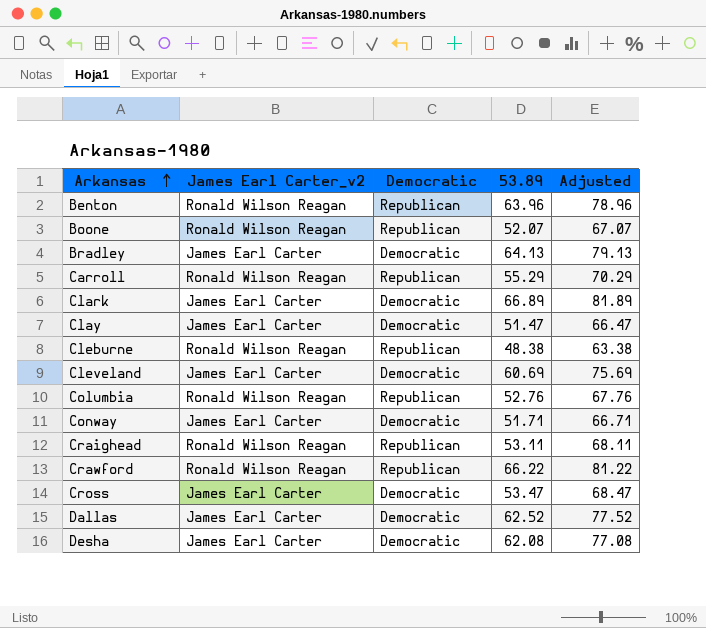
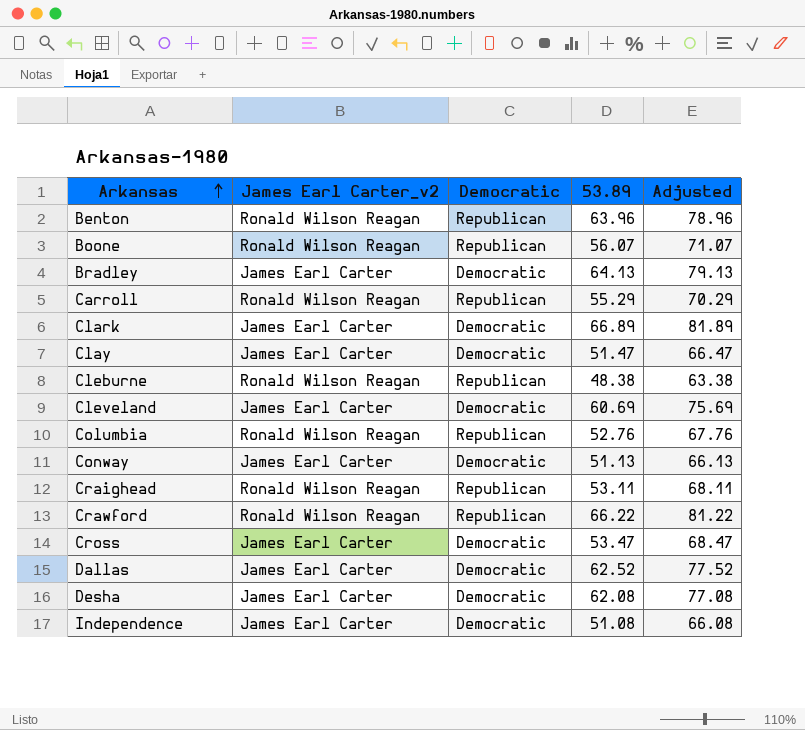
Boone | 53.89: 52.07 -> 56.07
Boone | Adjusted: 67.07 -> 71.07
Conway | 53.89: 51.71 -> 51.13
Conway | Adjusted: 66.71 -> 66.13
row Independence: none -> James Earl Carter | Democratic | 51.08 | 66.08

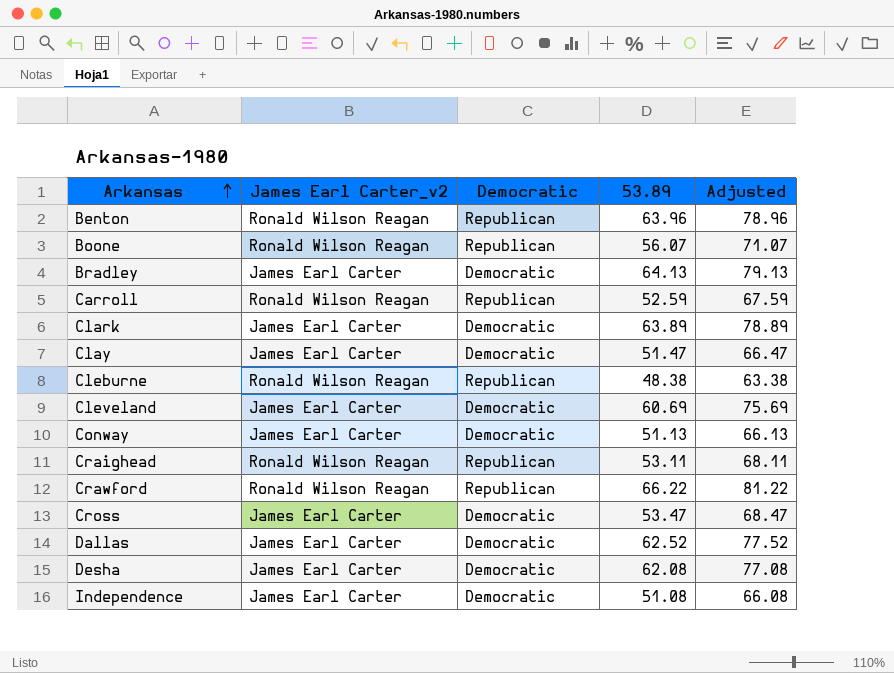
row Columbia: Ronald Wilson Reagan | Republican | 52.76 | 67.76 -> none
Carroll | 53.89: 55.29 -> 52.59
Carroll | Adjusted: 70.29 -> 67.59
Clark | 53.89: 66.89 -> 63.89
Clark | Adjusted: 81.89 -> 78.89

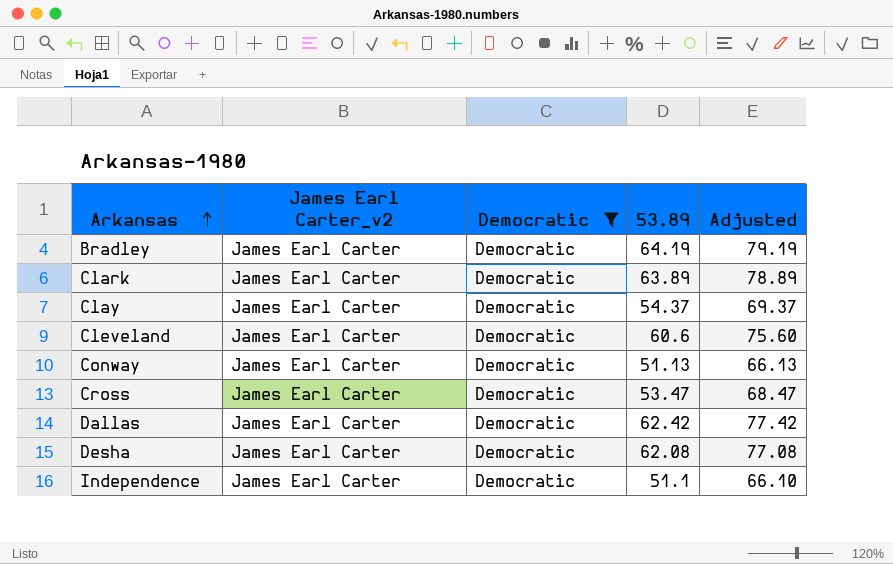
filter: none -> Democratic = Democratic
Bradley | 53.89: 64.13 -> 64.19
Bradley | Adjusted: 79.13 -> 79.19
Clay | 53.89: 51.47 -> 54.37
Clay | Adjusted: 66.47 -> 69.37
Cleveland | 53.89: 60.69 -> 60.6
Cleveland | Adjusted: 75.69 -> 75.60
Dallas | 53.89: 62.52 -> 62.42
Dallas | Adjusted: 77.52 -> 77.42
Independence | 53.89: 51.08 -> 51.1
Independence | Adjusted: 66.08 -> 66.10

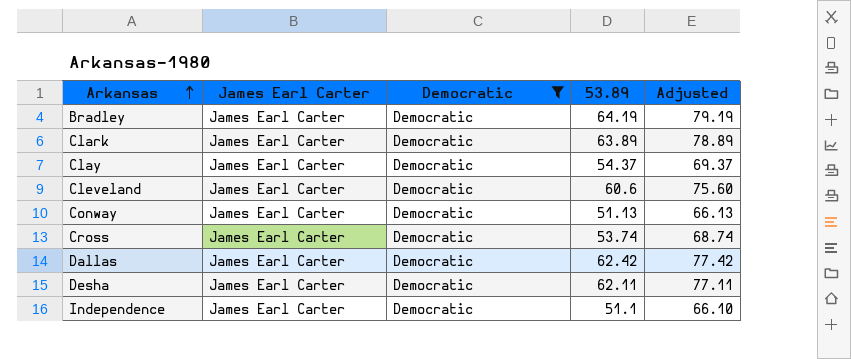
column name: James Earl Carter_v2 -> James Earl Carter
Cross | 53.89: 53.47 -> 53.74
Cross | Adjusted: 68.47 -> 68.74
Desha | 53.89: 62.08 -> 62.11
Desha | Adjusted: 77.08 -> 77.11

